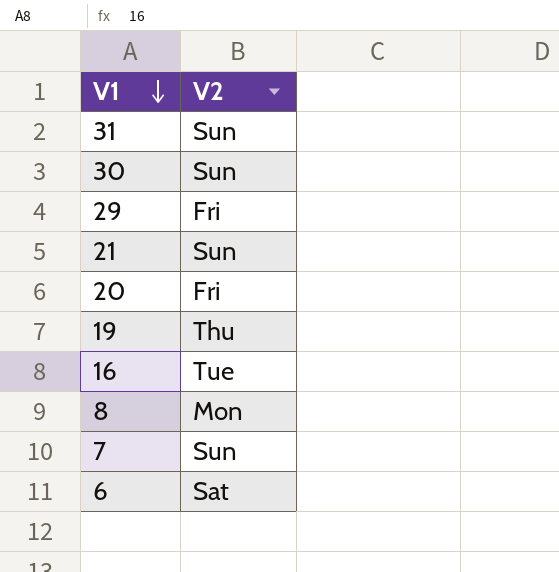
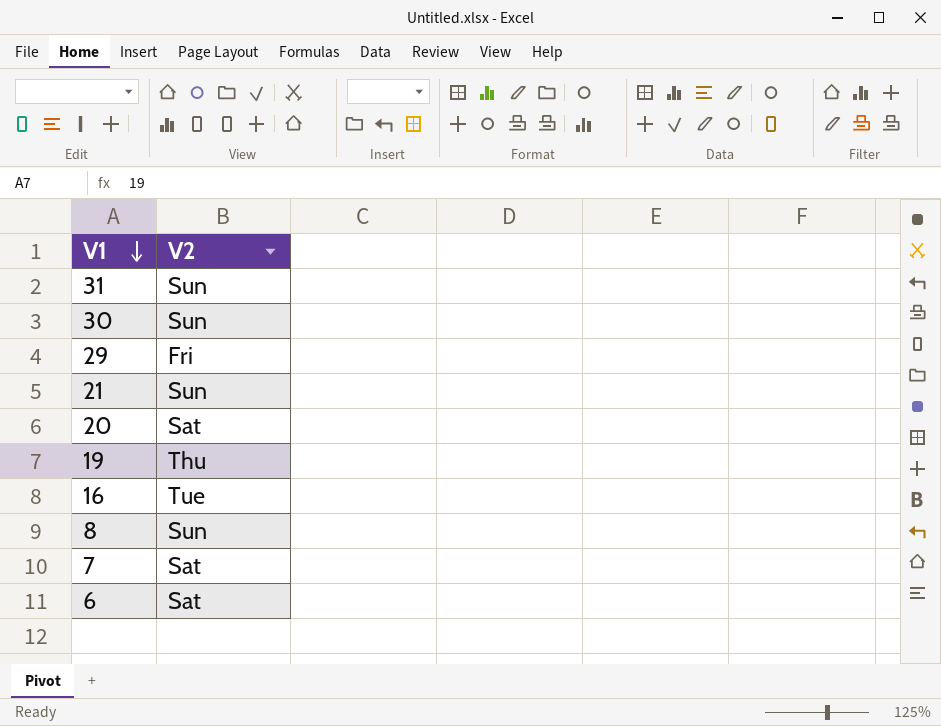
20 | V2: Fri -> Sat
8 | V2: Mon -> Sun
7 | V2: Sun -> Sat

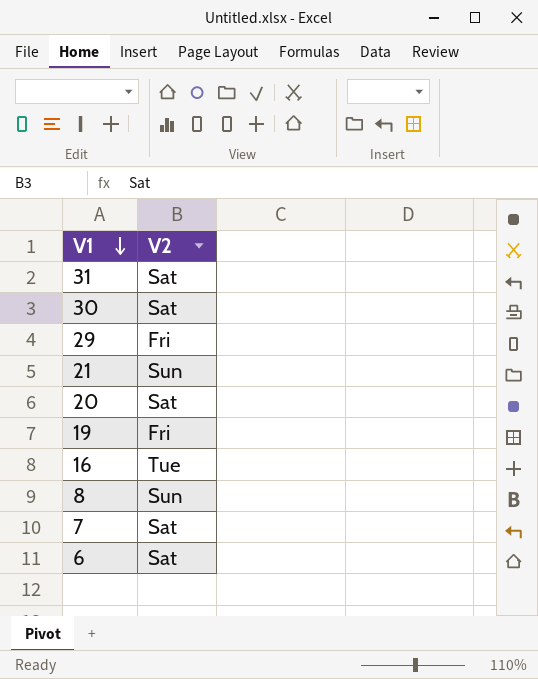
31 | V2: Sun -> Sat
30 | V2: Sun -> Sat
19 | V2: Thu -> Fri

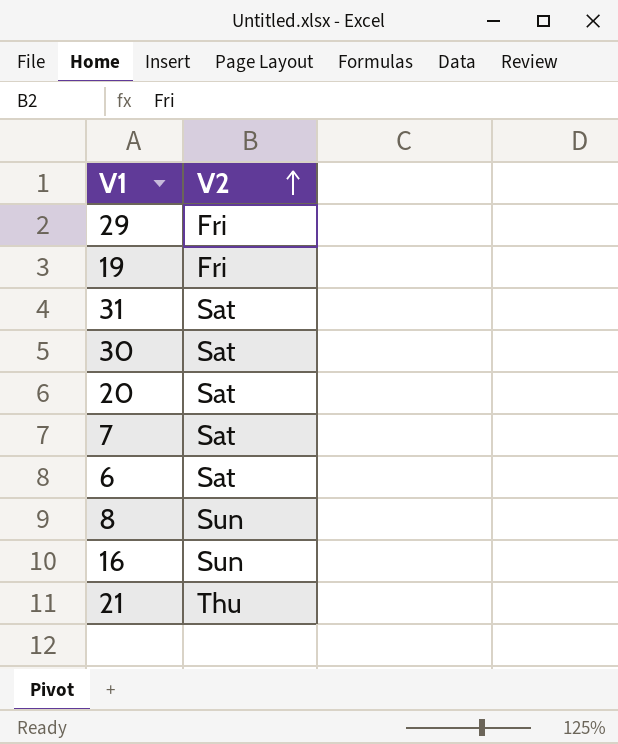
row order: V1 descending -> V2 ascending
16 | V2: Tue -> Sun
21 | V2: Sun -> Thu

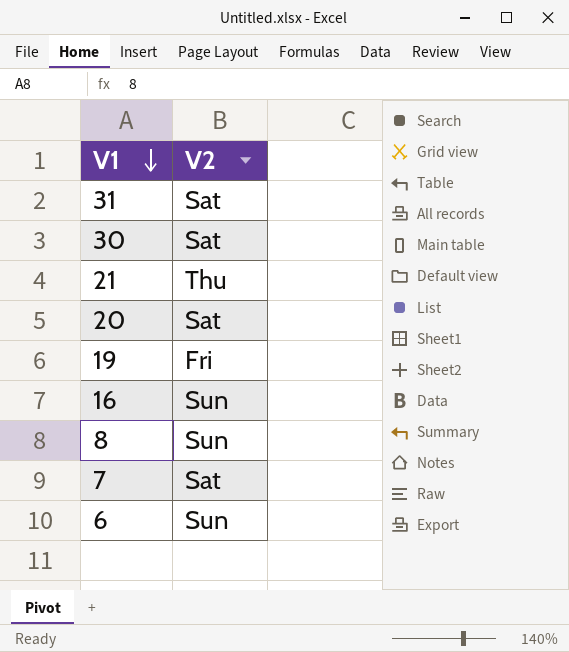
row order: V2 ascending -> V1 descending
row 29: Fri -> none
6 | V2: Sat -> Sun

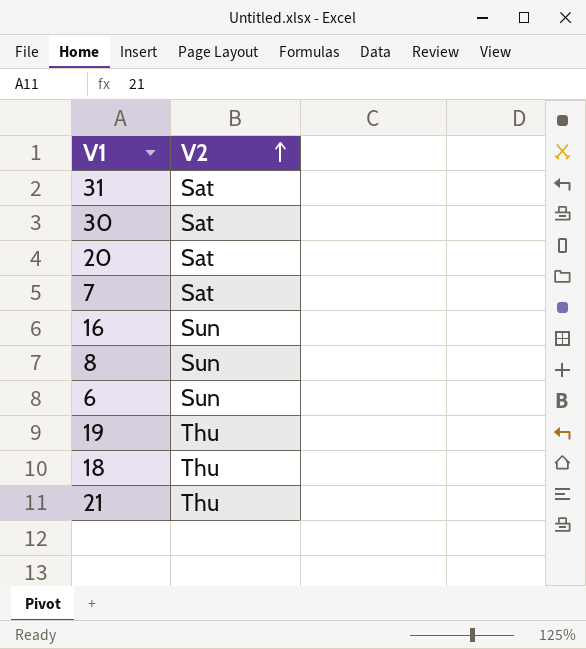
row order: V1 descending -> V2 ascending
19 | V2: Fri -> Thu
row 18: none -> Thu

